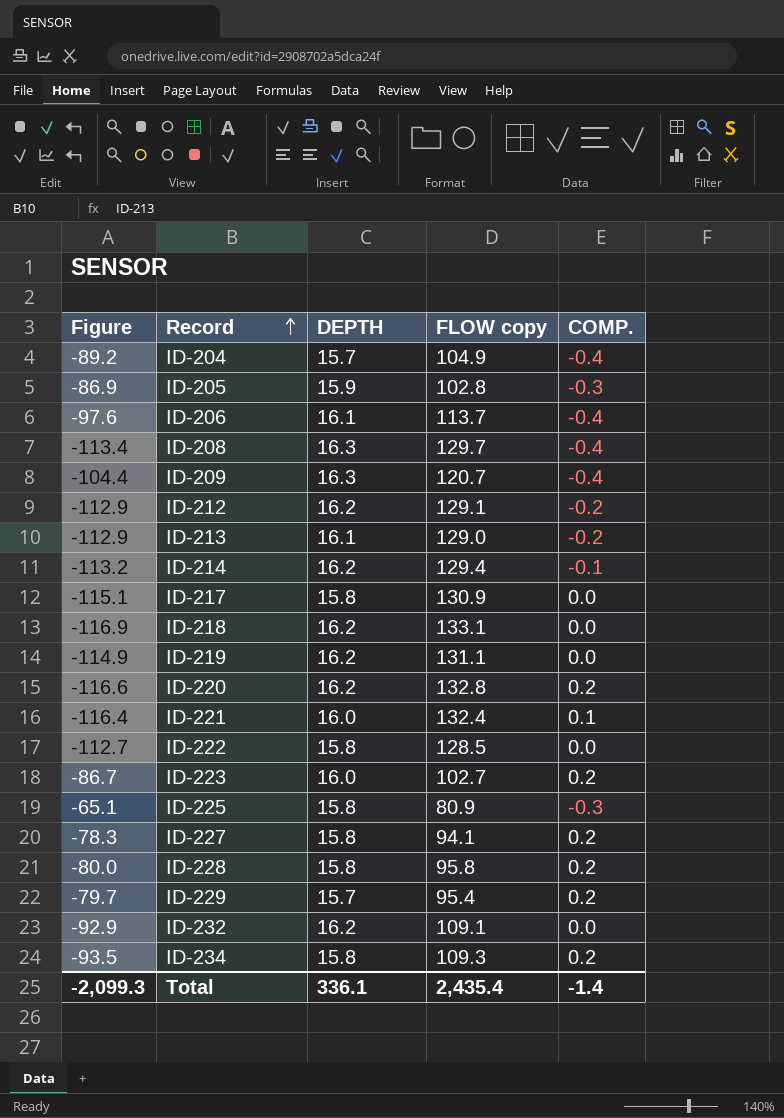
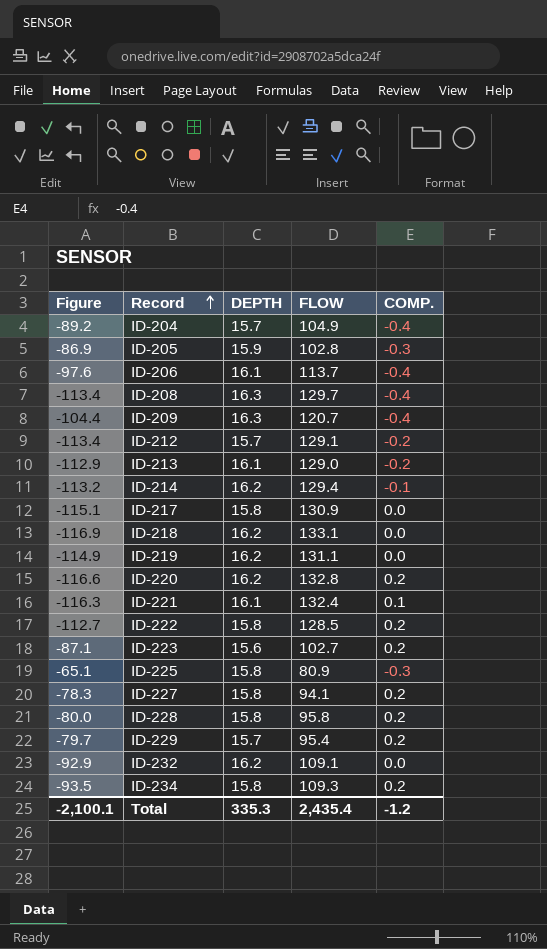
column name: FLOW copy -> FLOW
ID-212 | Figure: -112.9 -> -113.4
ID-212 | DEPTH: 16.2 -> 15.7
ID-221 | Figure: -116.4 -> -116.3
ID-221 | DEPTH: 16.0 -> 16.1
ID-222 | COMP.: 0.0 -> 0.2
ID-223 | Figure: -86.7 -> -87.1
ID-223 | DEPTH: 16.0 -> 15.6
Total | Figure: -2,099.3 -> -2,100.1
Total | DEPTH: 336.1 -> 335.3
Total | COMP.: -1.4 -> -1.2

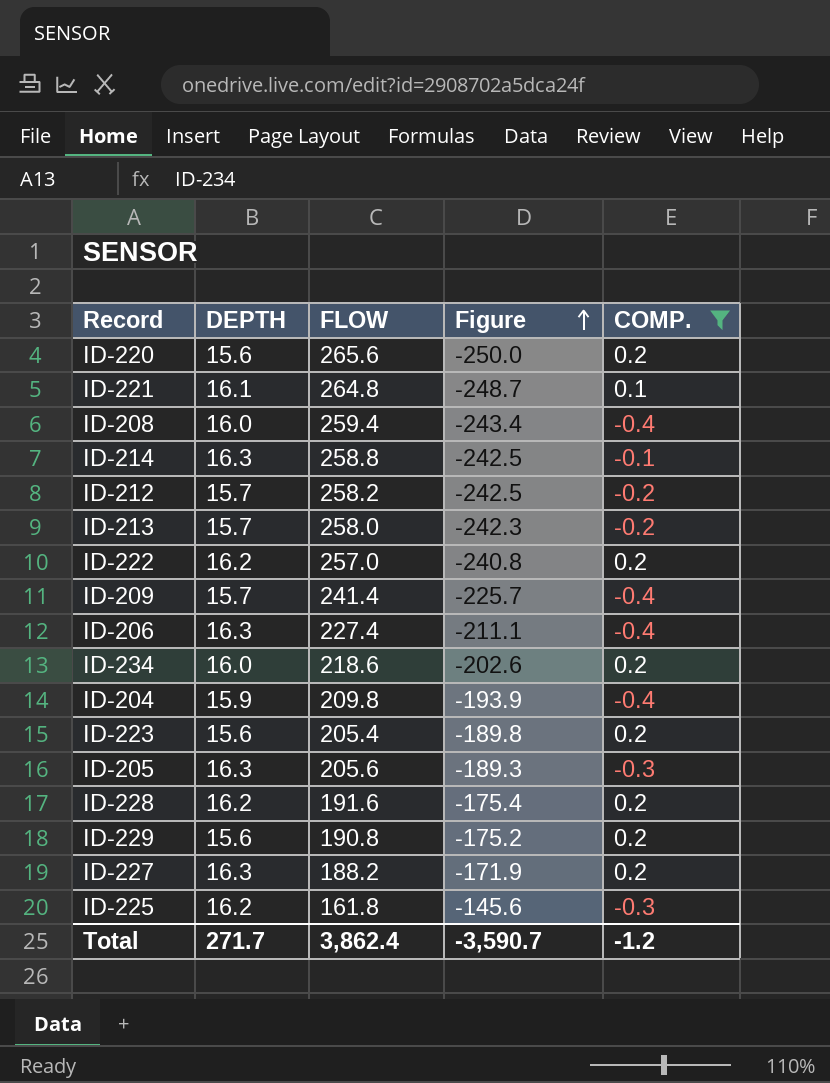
filter: none -> COMP. != 0.0
row order: Record ascending -> Figure ascending
column Figure | position: 1 -> 4
ID-220 | DEPTH: 16.2 -> 15.6
ID-220 | FLOW: 132.8 -> 265.6
ID-220 | Figure: -116.6 -> -250.0
ID-221 | FLOW: 132.4 -> 264.8
ID-221 | Figure: -116.3 -> -248.7
ID-208 | DEPTH: 16.3 -> 16.0
ID-208 | FLOW: 129.7 -> 259.4
ID-208 | Figure: -113.4 -> -243.4
ID-214 | DEPTH: 16.2 -> 16.3
ID-214 | FLOW: 129.4 -> 258.8
ID-214 | Figure: -113.2 -> -242.5
ID-212 | FLOW: 129.1 -> 258.2
ID-212 | Figure: -113.4 -> -242.5
ID-213 | DEPTH: 16.1 -> 15.7
ID-213 | FLOW: 129.0 -> 258.0
ID-213 | Figure: -112.9 -> -242.3
ID-222 | DEPTH: 15.8 -> 16.2
ID-222 | FLOW: 128.5 -> 257.0
ID-222 | Figure: -112.7 -> -240.8
ID-209 | DEPTH: 16.3 -> 15.7
ID-209 | FLOW: 120.7 -> 241.4
ID-209 | Figure: -104.4 -> -225.7
ID-206 | DEPTH: 16.1 -> 16.3
ID-206 | FLOW: 113.7 -> 227.4
ID-206 | Figure: -97.6 -> -211.1
ID-234 | DEPTH: 15.8 -> 16.0
ID-234 | FLOW: 109.3 -> 218.6
ID-234 | Figure: -93.5 -> -202.6
ID-204 | DEPTH: 15.7 -> 15.9
ID-204 | FLOW: 104.9 -> 209.8
ID-204 | Figure: -89.2 -> -193.9
ID-223 | FLOW: 102.7 -> 205.4
ID-223 | Figure: -87.1 -> -189.8
ID-205 | DEPTH: 15.9 -> 16.3
ID-205 | FLOW: 102.8 -> 205.6
ID-205 | Figure: -86.9 -> -189.3
ID-228 | DEPTH: 15.8 -> 16.2
ID-228 | FLOW: 95.8 -> 191.6
ID-228 | Figure: -80.0 -> -175.4
ID-229 | DEPTH: 15.7 -> 15.6
ID-229 | FLOW: 95.4 -> 190.8
ID-229 | Figure: -79.7 -> -175.2
ID-227 | DEPTH: 15.8 -> 16.3
ID-227 | FLOW: 94.1 -> 188.2
ID-227 | Figure: -78.3 -> -171.9
ID-225 | DEPTH: 15.8 -> 16.2
ID-225 | FLOW: 80.9 -> 161.8
ID-225 | Figure: -65.1 -> -145.6
Total | DEPTH: 335.3 -> 271.7
Total | FLOW: 2,435.4 -> 3,862.4
Total | Figure: -2,100.1 -> -3,590.7

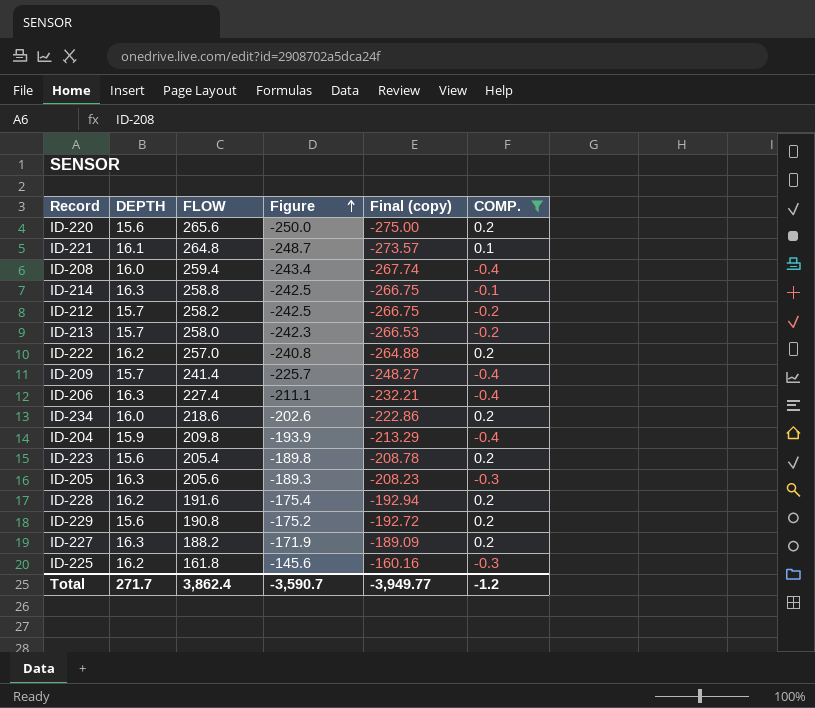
column Final (copy) | formula: none -> [Figure] * 1.1

